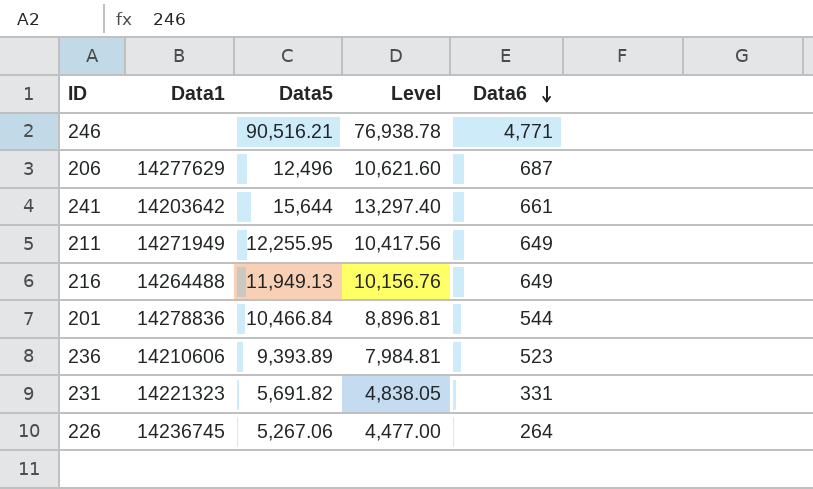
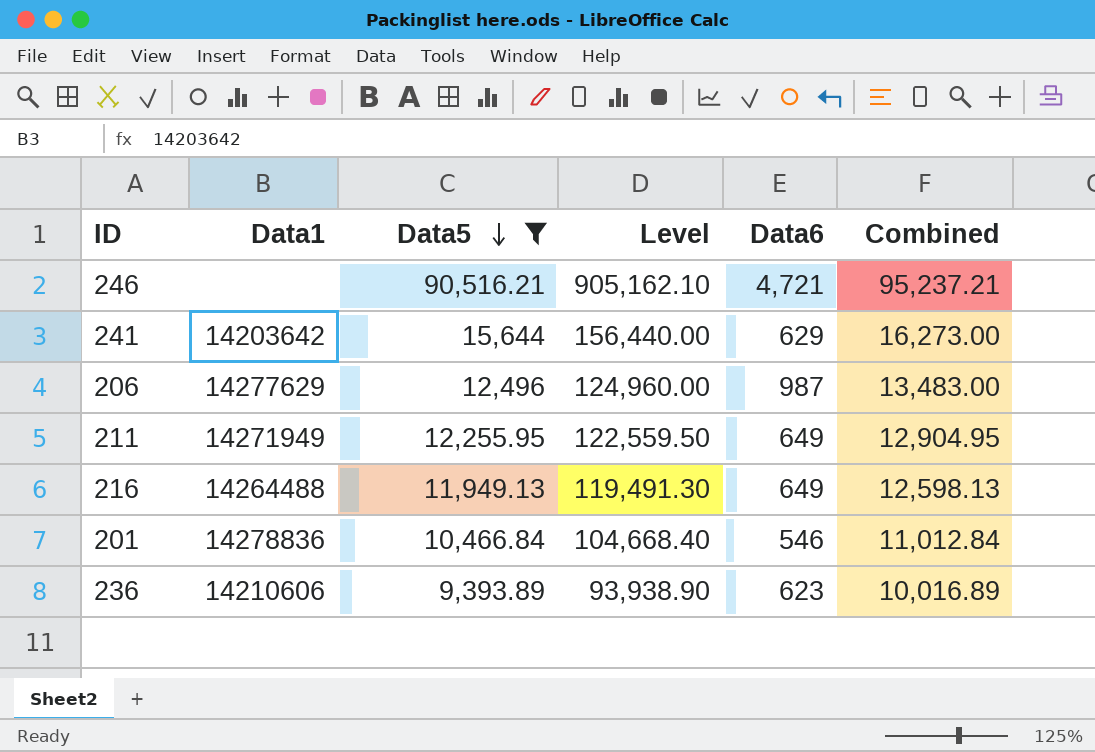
filter: none -> Data5 >= 9,393.89
row order: Data6 descending -> Data5 descending
column Level | formula: [Data5] * 0.85 -> [Data5] * 10
column Combined | formula: none -> [Data5] + [Data6]
246 | Data6: 4,771 -> 4,721
241 | Data6: 661 -> 629
206 | Data6: 687 -> 987
201 | Data6: 544 -> 546
236 | Data6: 523 -> 623

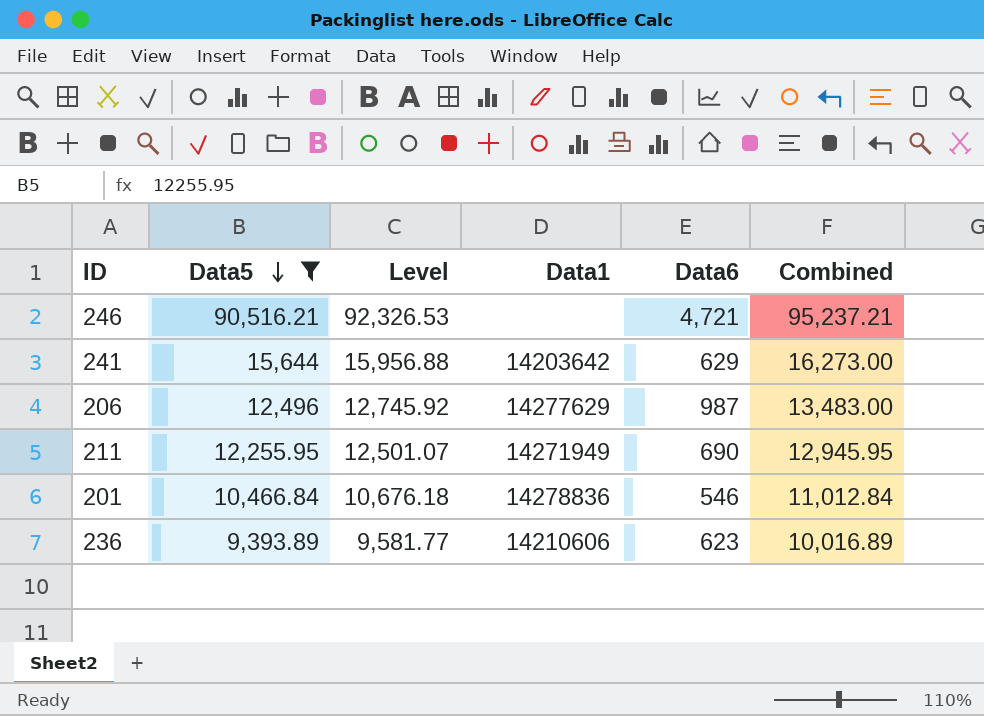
column Level | formula: [Data5] * 10 -> [Data5] * 1.02
column Data1 | position: 2 -> 4
row 216: 14264488 | 11,949.13 | 119,491.30 | 649 | 12,598.13 -> none
211 | Data6: 649 -> 690
211 | Combined: 12,904.95 -> 12,945.95

